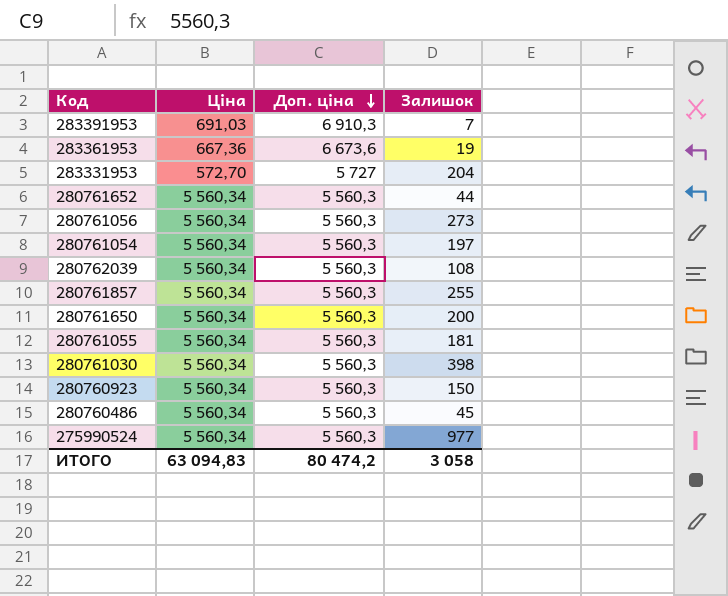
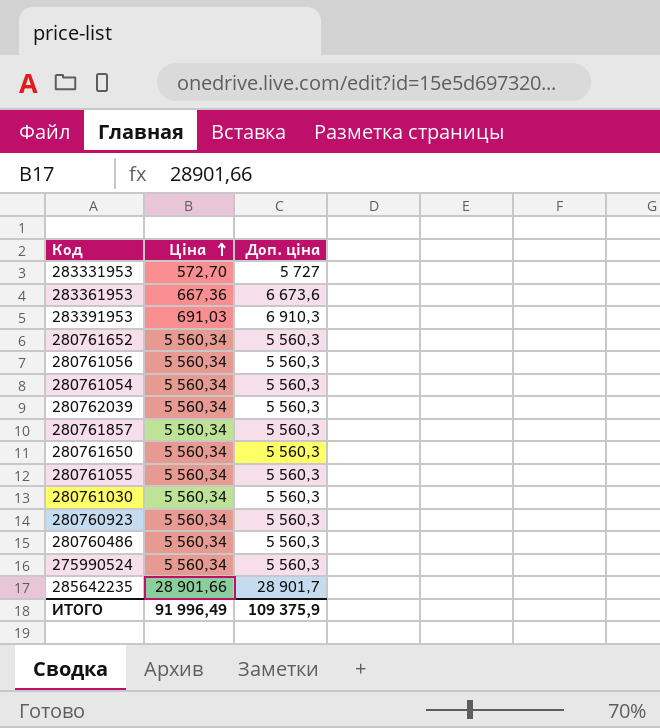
row order: Доп. ціна descending -> Ціна ascending
column Залишок | position: 4 -> none
row 285642235: none -> 28 901,66 | 28 901,7
ИТОГО | Ціна: 63 094,83 -> 91 996,49
ИТОГО | Доп. ціна: 80 474,2 -> 109 375,9

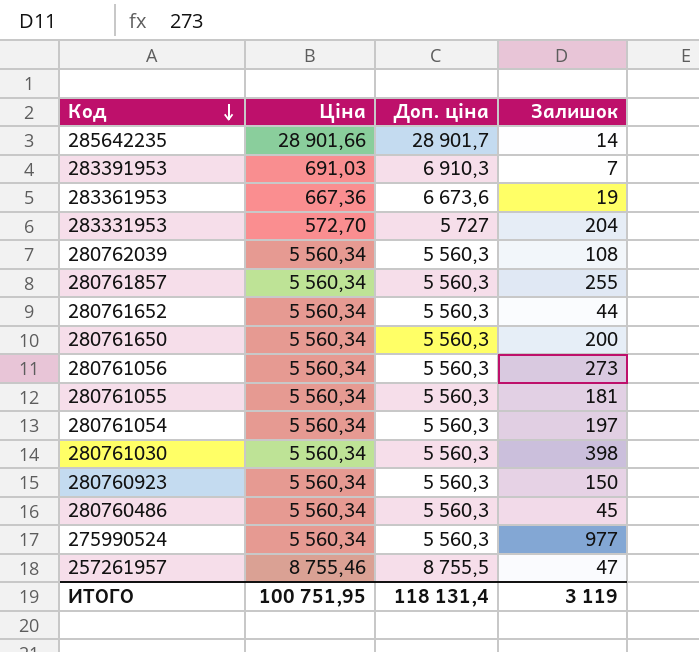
row order: Ціна ascending -> Код descending
column Залишок | position: none -> 4
row 257261957: none -> 8 755,46 | 8 755,5 | 47
ИТОГО | Ціна: 91 996,49 -> 100 751,95
ИТОГО | Доп. ціна: 109 375,9 -> 118 131,4

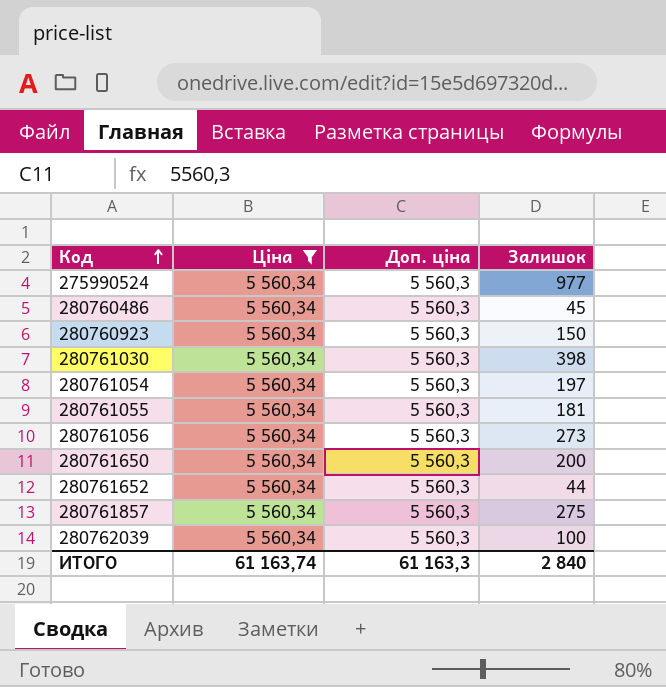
filter: none -> Ціна = 5 560,34
row order: Код descending -> Код ascending
280761857 | Залишок: 255 -> 275
280762039 | Залишок: 108 -> 100
ИТОГО | Ціна: 100 751,95 -> 61 163,74
ИТОГО | Доп. ціна: 118 131,4 -> 61 163,3
ИТОГО | Залишок: 3 119 -> 2 840

